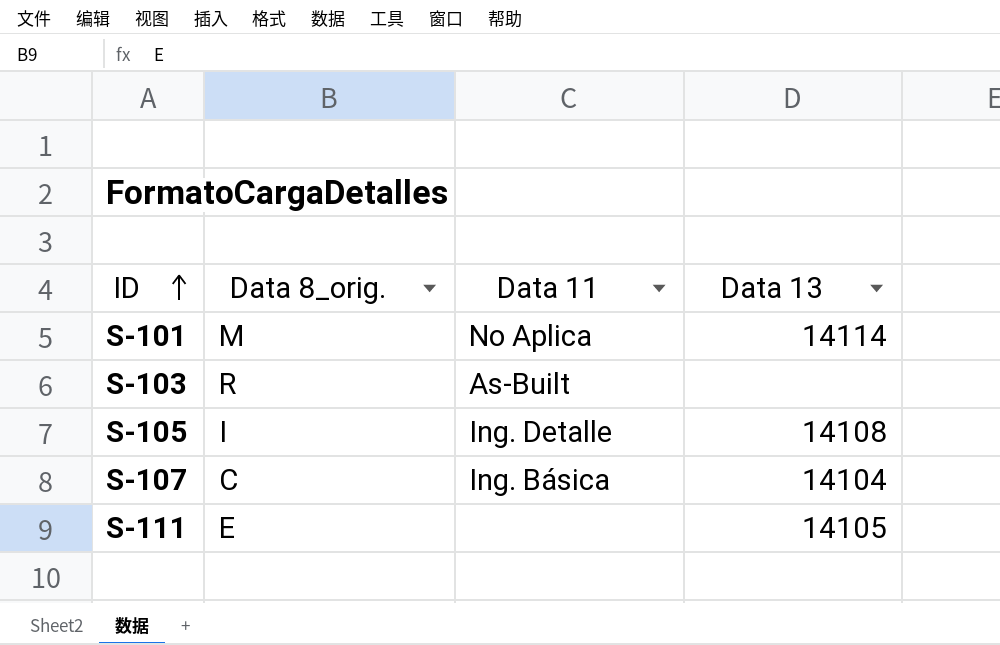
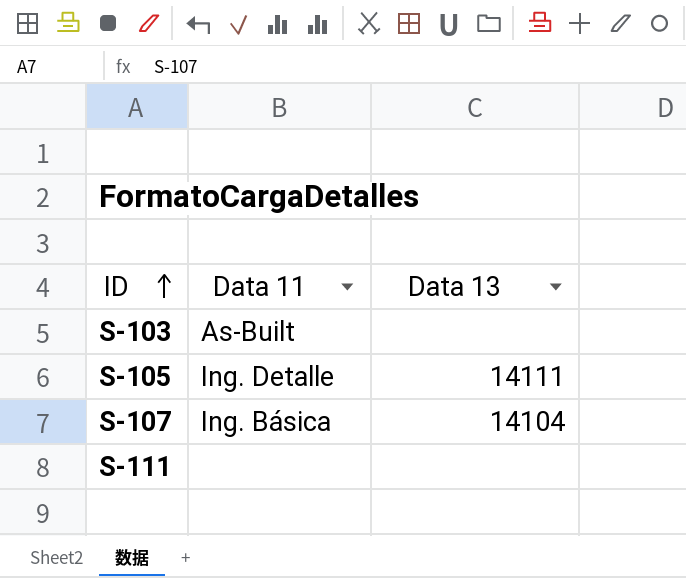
column Data 8_orig. | position: 2 -> none
row S-101: M | No Aplica | 14114 -> none
S-105 | Data 13: 14108 -> 14111
S-111 | Data 13: 14105 -> none

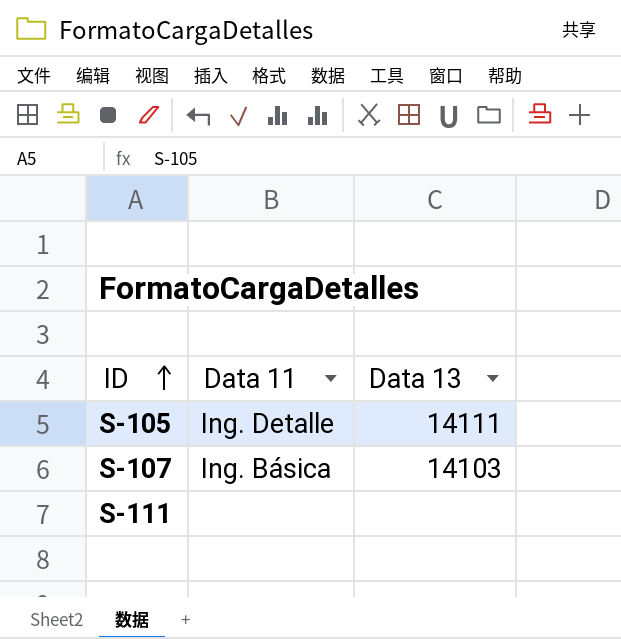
row S-103: As-Built | none -> none
S-107 | Data 13: 14104 -> 14103

